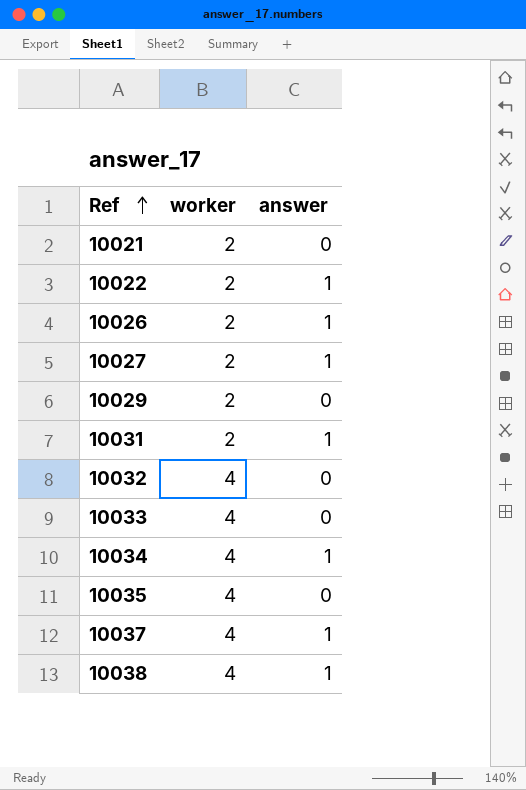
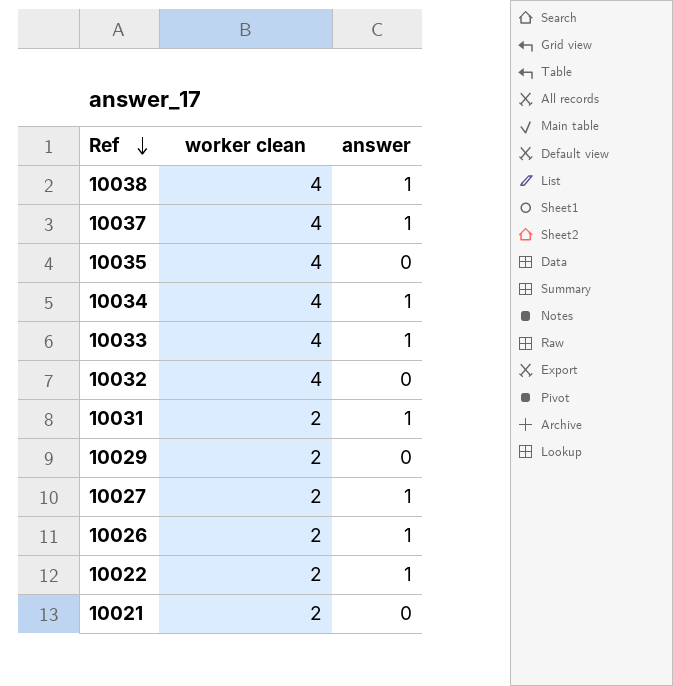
row order: Ref ascending -> Ref descending
column name: worker -> worker clean
10033 | answer: 0 -> 1

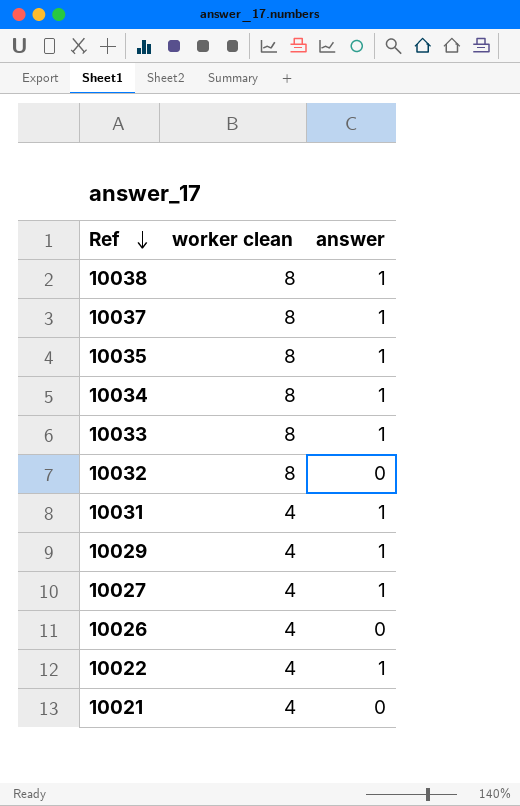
10038 | worker clean: 4 -> 8
10037 | worker clean: 4 -> 8
10035 | worker clean: 4 -> 8
10035 | answer: 0 -> 1
10034 | worker clean: 4 -> 8
10033 | worker clean: 4 -> 8
10032 | worker clean: 4 -> 8
10031 | worker clean: 2 -> 4
10029 | worker clean: 2 -> 4
10029 | answer: 0 -> 1
10027 | worker clean: 2 -> 4
10026 | worker clean: 2 -> 4
10026 | answer: 1 -> 0
10022 | worker clean: 2 -> 4
10021 | worker clean: 2 -> 4

